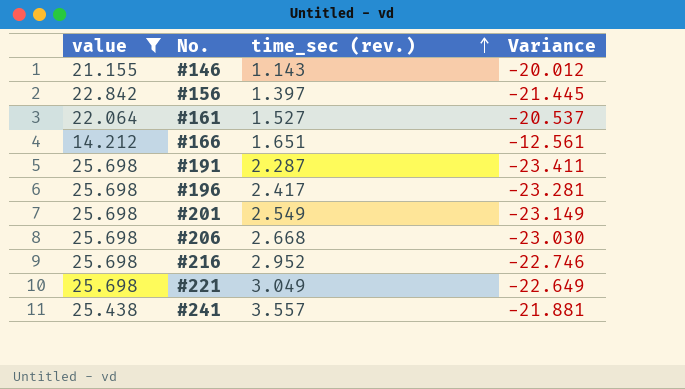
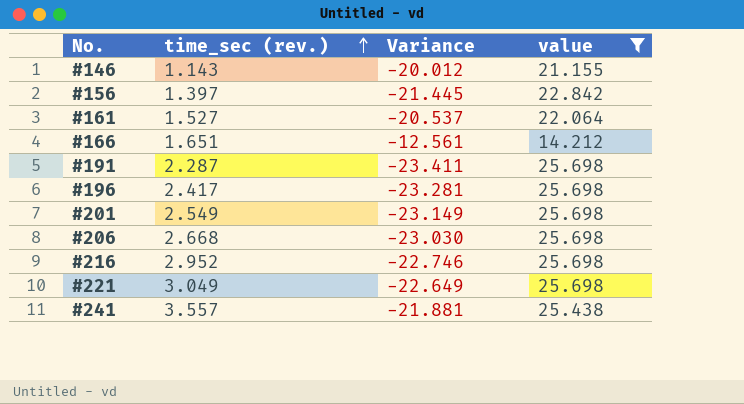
column value | position: 1 -> 4

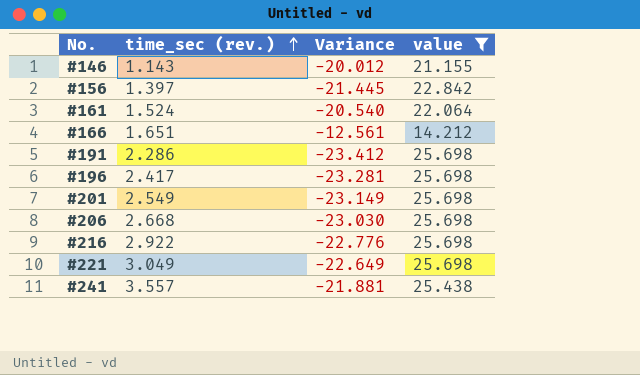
#161 | time_sec (rev.): 1.527 -> 1.524
#161 | Variance: -20.537 -> -20.540
#191 | time_sec (rev.): 2.287 -> 2.286
#191 | Variance: -23.411 -> -23.412
#216 | time_sec (rev.): 2.952 -> 2.922
#216 | Variance: -22.746 -> -22.776

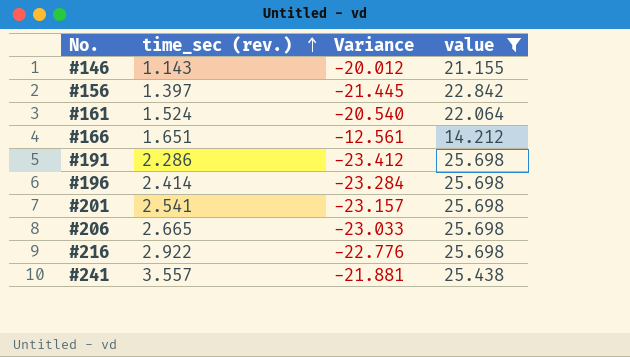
row #221: 3.049 | -22.649 | 25.698 -> none
#196 | time_sec (rev.): 2.417 -> 2.414
#196 | Variance: -23.281 -> -23.284
#201 | time_sec (rev.): 2.549 -> 2.541
#201 | Variance: -23.149 -> -23.157
#206 | time_sec (rev.): 2.668 -> 2.665
#206 | Variance: -23.030 -> -23.033

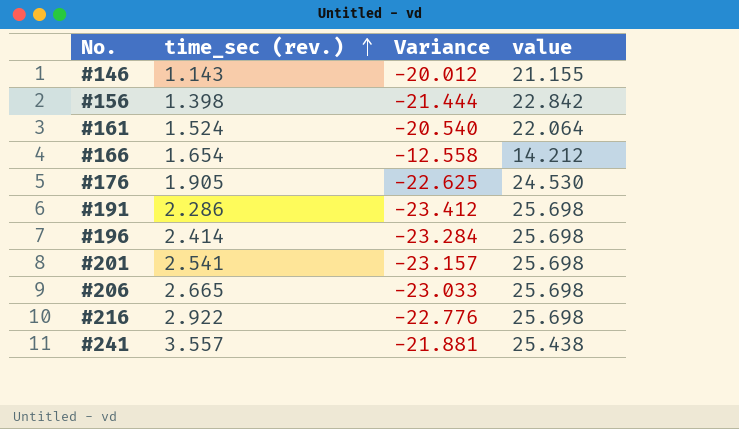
filter: value != 24.530 -> none
#156 | time_sec (rev.): 1.397 -> 1.398
#156 | Variance: -21.445 -> -21.444
#166 | time_sec (rev.): 1.651 -> 1.654
#166 | Variance: -12.561 -> -12.558

